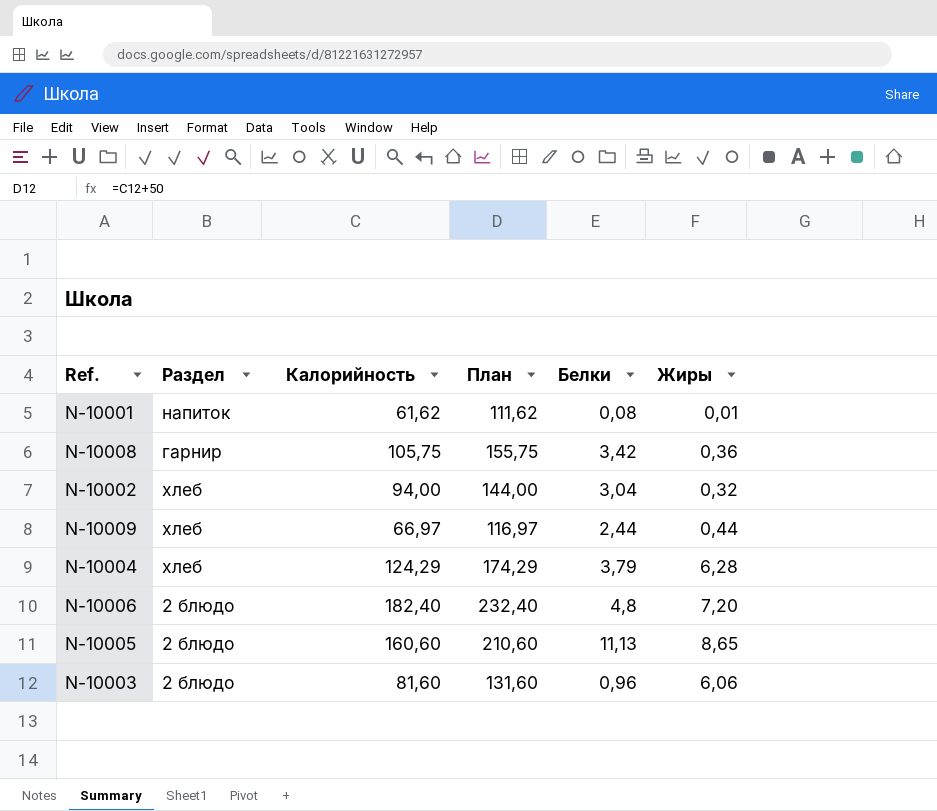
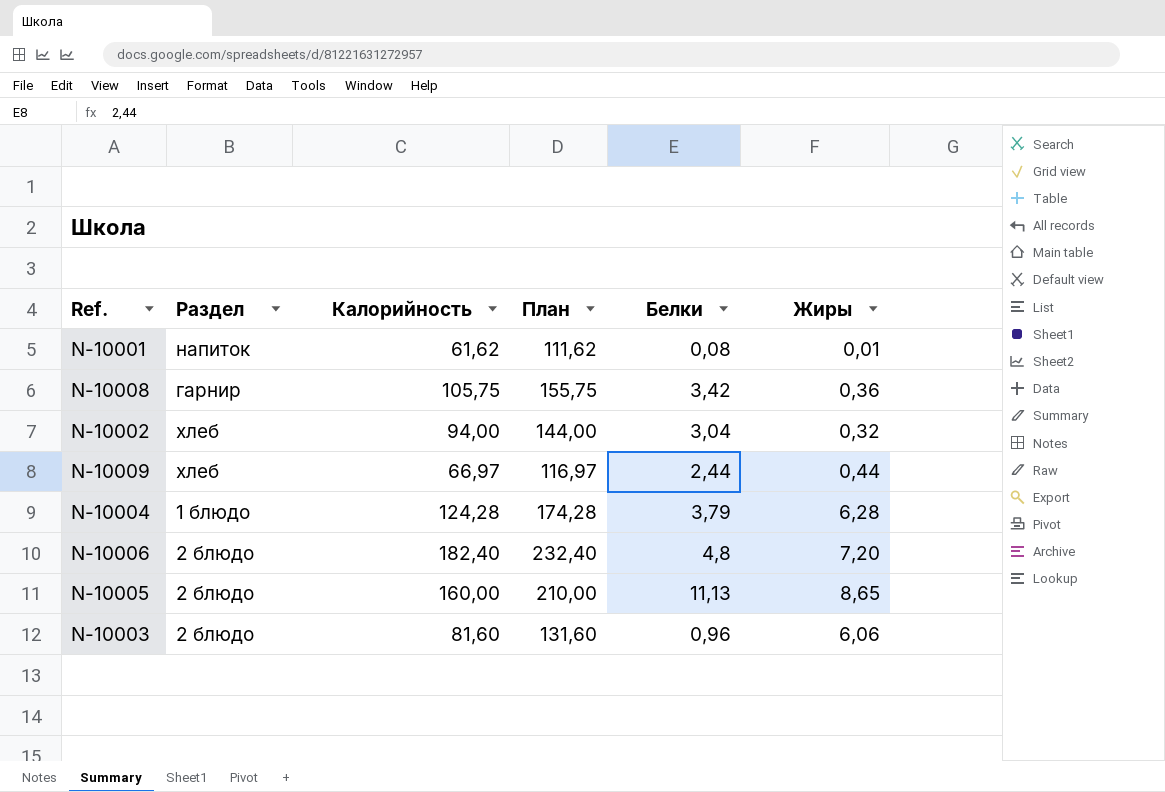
N-10004 | Раздел: хлеб -> 1 блюдо
N-10004 | Калорийность: 124,29 -> 124,28
N-10004 | План: 174,29 -> 174,28
N-10005 | Калорийность: 160,60 -> 160,00
N-10005 | План: 210,60 -> 210,00

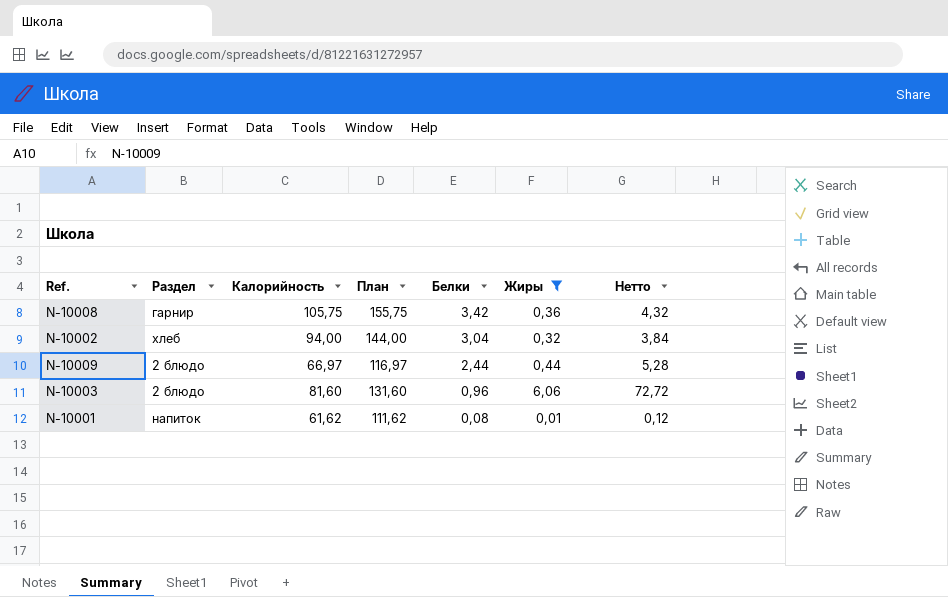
filter: none -> Жиры <= 6,06
row order: none -> Белки descending
column Нетто | formula: none -> [Жиры] * 12
N-10009 | Раздел: хлеб -> 2 блюдо

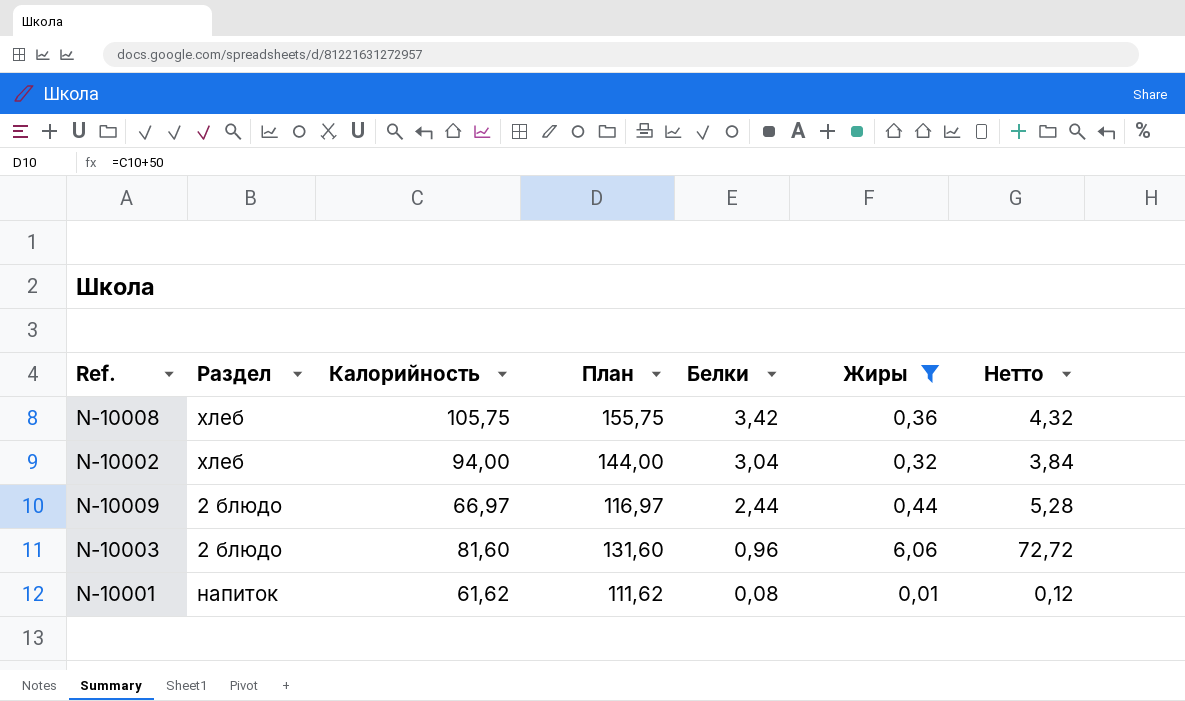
N-10008 | Раздел: гарнир -> хлеб

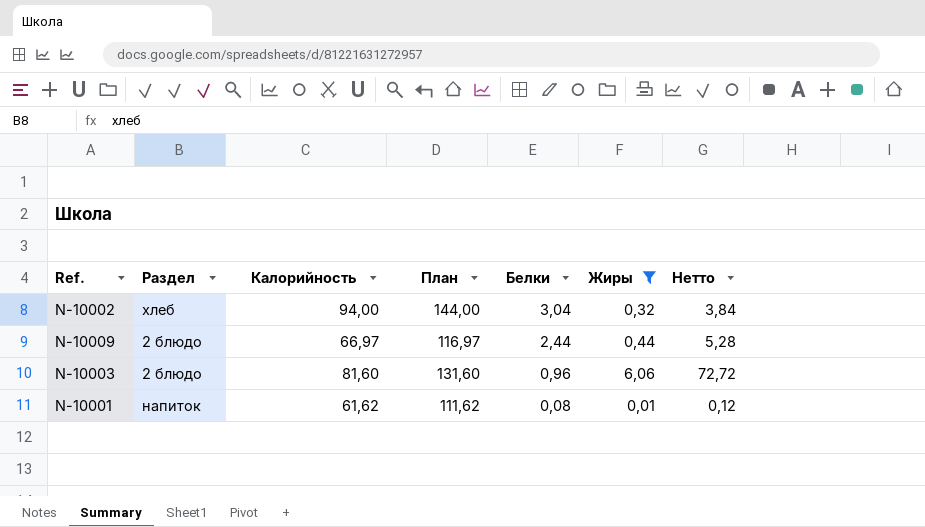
row N-10008: хлеб | 105,75 | 155,75 | 3,42 | 0,36 | 4,32 -> none

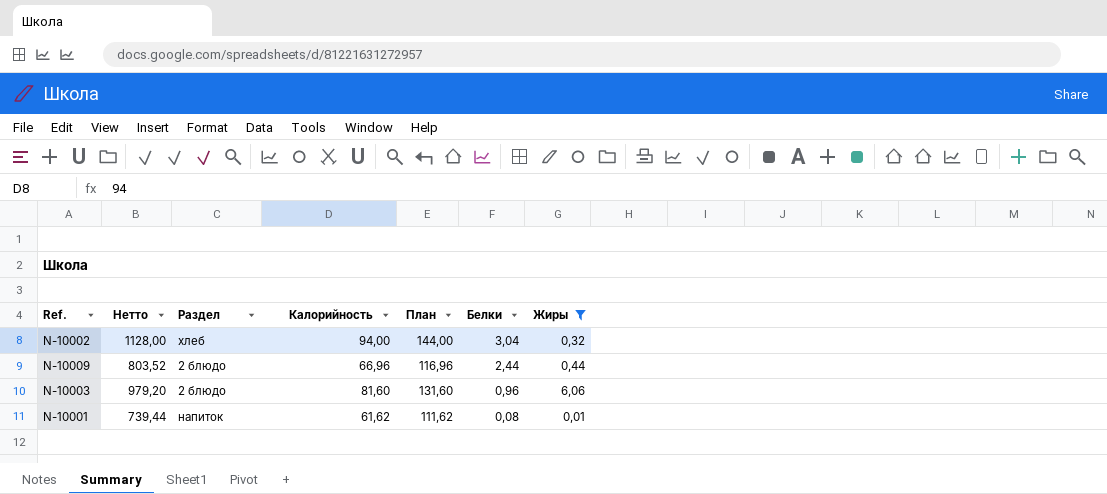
column Нетто | formula: [Жиры] * 12 -> [Калорийность] * 12
column Нетто | position: 7 -> 2
N-10009 | Калорийность: 66,97 -> 66,96
N-10009 | План: 116,97 -> 116,96

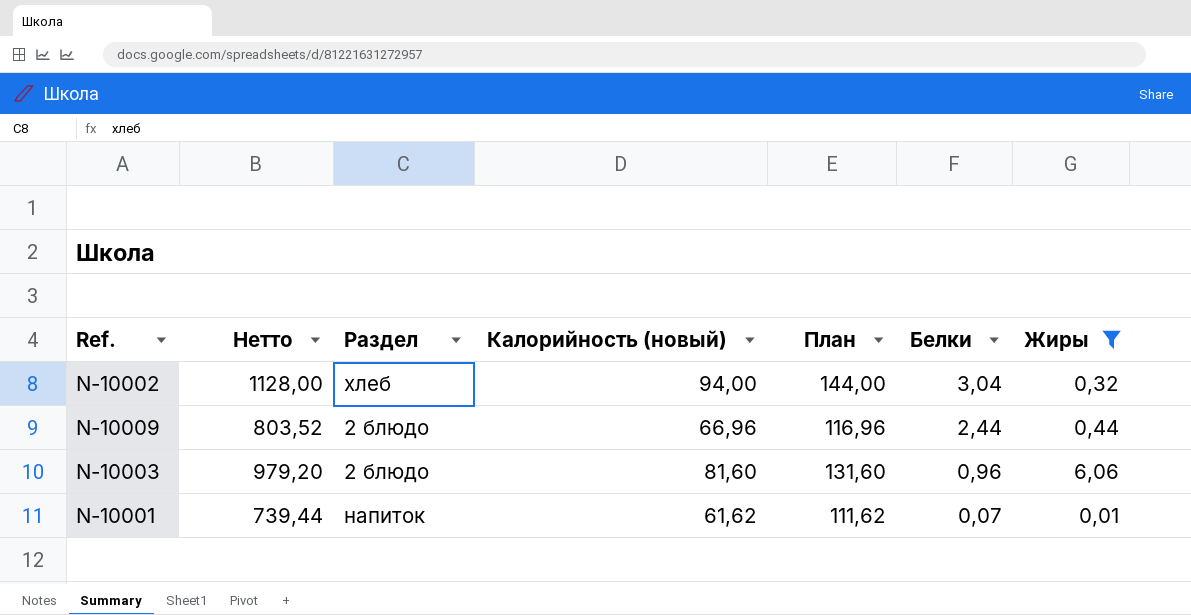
column name: Калорийность -> Калорийность (новый)
N-10001 | Белки: 0,08 -> 0,07

